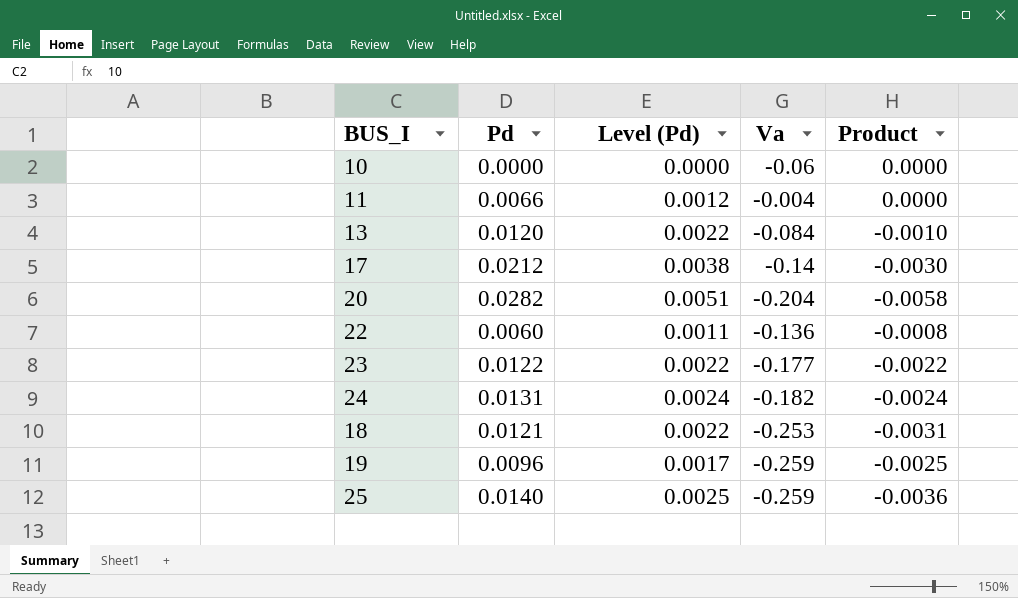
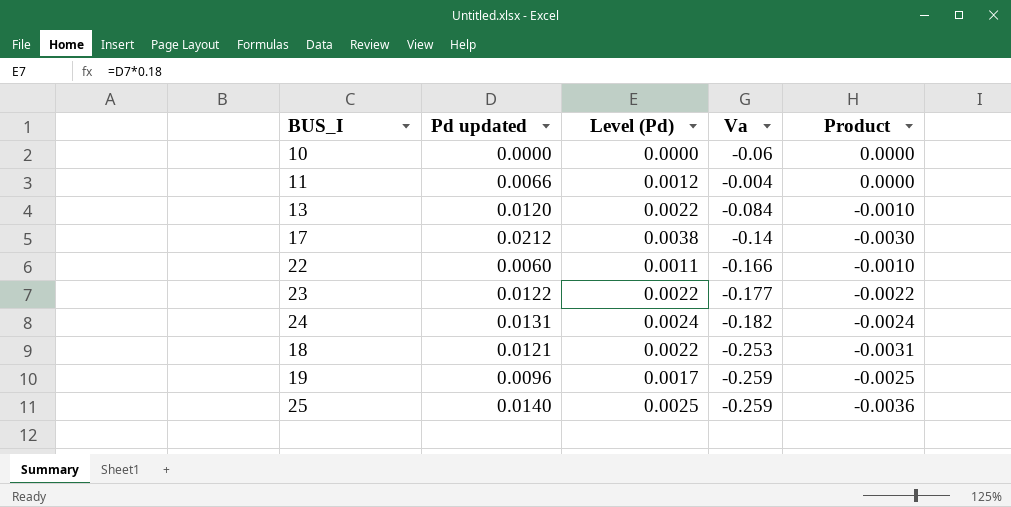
column name: Pd -> Pd updated
row 20: 0.0282 | 0.0051 | -0.204 | -0.0058 -> none
22 | Va: -0.136 -> -0.166
22 | Product: -0.0008 -> -0.0010

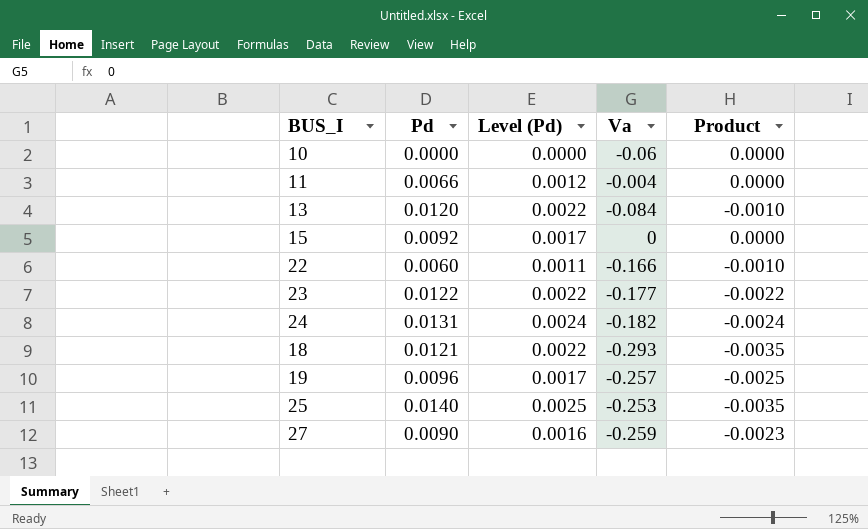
column name: Pd updated -> Pd
row 17: 0.0212 | 0.0038 | -0.14 | -0.0030 -> none
row 15: none -> 0.0092 | 0.0017 | 0 | 0.0000
18 | Va: -0.253 -> -0.293
18 | Product: -0.0031 -> -0.0035
19 | Va: -0.259 -> -0.257
25 | Va: -0.259 -> -0.253
25 | Product: -0.0036 -> -0.0035
row 27: none -> 0.0090 | 0.0016 | -0.259 | -0.0023

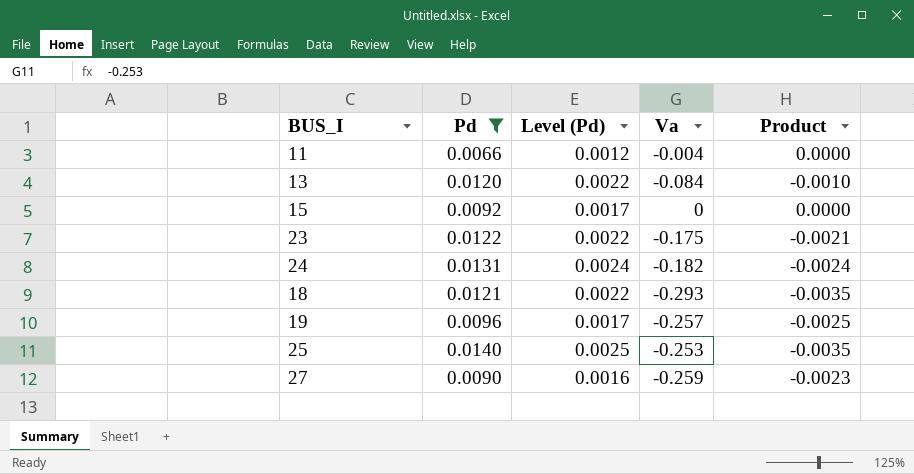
filter: none -> Pd >= 0.0066
23 | Va: -0.177 -> -0.175
23 | Product: -0.0022 -> -0.0021

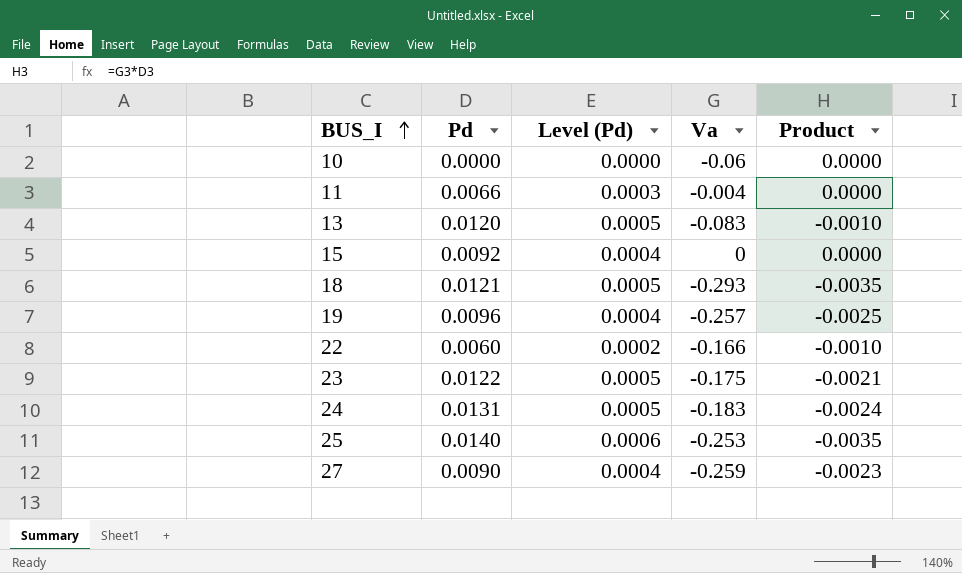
filter: Pd >= 0.0066 -> none
row order: none -> BUS_I ascending
column Level (Pd) | formula: [Pd] * 0.18 -> [Pd] * 0.04
13 | Va: -0.084 -> -0.083
24 | Va: -0.182 -> -0.183

